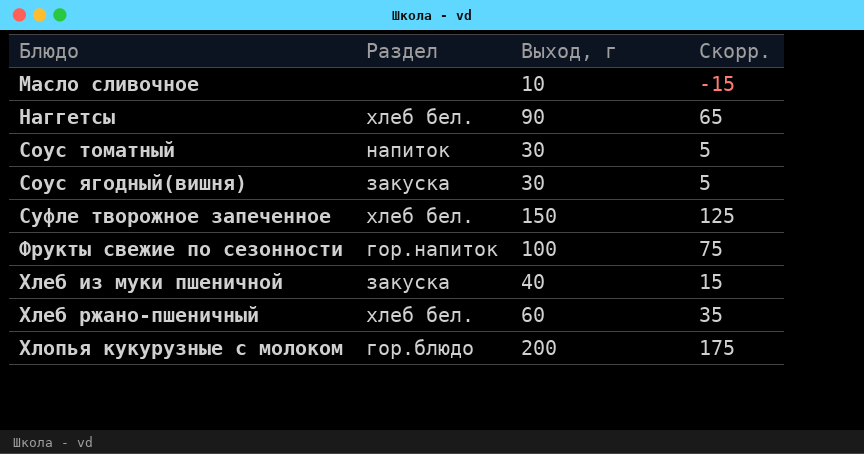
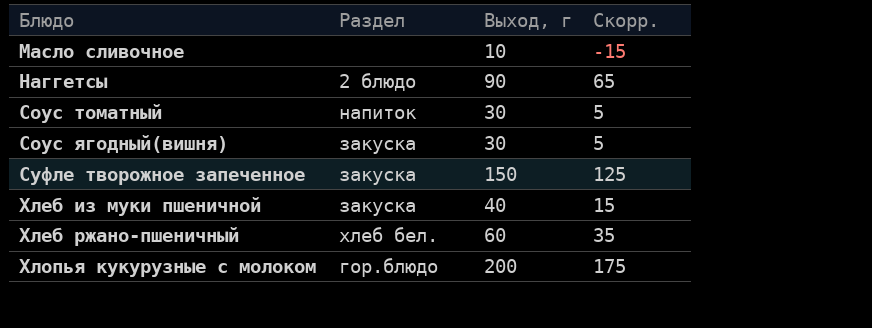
row Фрукты свежие по сезонности: гор.напиток | 100 | 75 -> none
Наггетсы | Раздел: хлеб бел. -> 2 блюдо
Суфле творожное запеченное | Раздел: хлеб бел. -> закуска

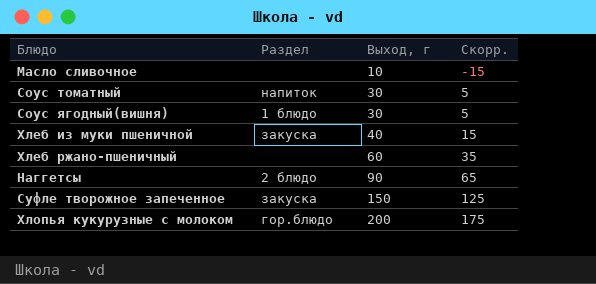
row order: Блюдо ascending -> Выход, г ascending
Соус ягодный(вишня) | Раздел: закуска -> 1 блюдо
Хлеб ржано-пшеничный | Раздел: хлеб бел. -> none

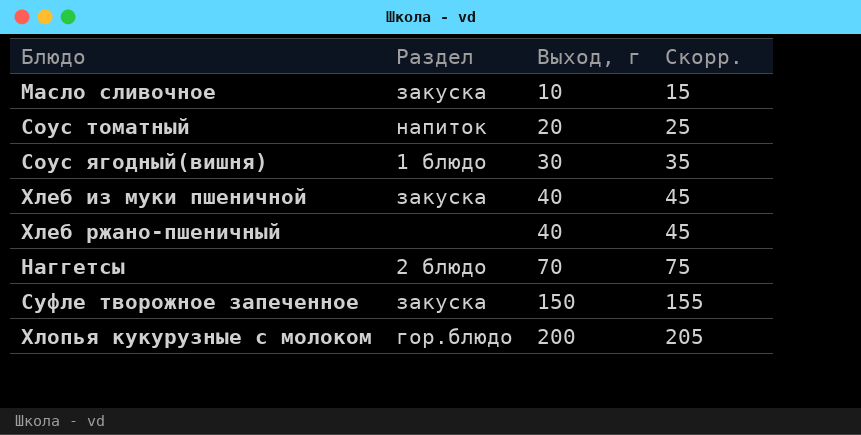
column Скорр. | formula: [Выход, г] - 25 -> [Выход, г] + 5
Масло сливочное | Раздел: none -> закуска
Соус томатный | Выход, г: 30 -> 20
Хлеб ржано-пшеничный | Выход, г: 60 -> 40
Наггетсы | Выход, г: 90 -> 70

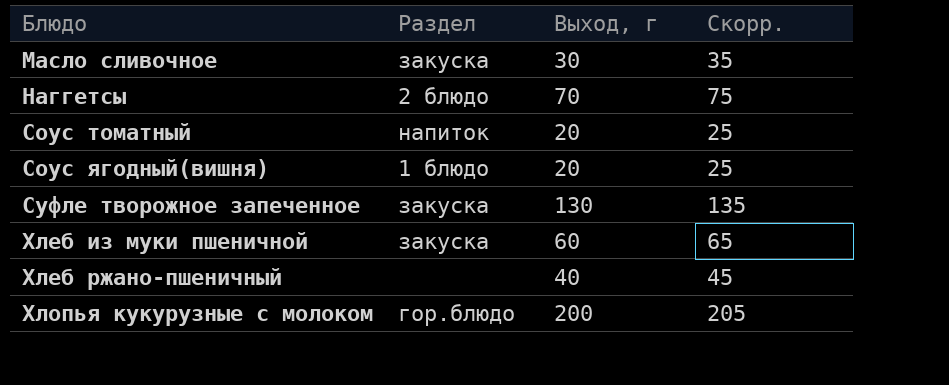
row order: Выход, г ascending -> Блюдо ascending
Масло сливочное | Выход, г: 10 -> 30
Масло сливочное | Скорр.: 15 -> 35
Соус ягодный(вишня) | Выход, г: 30 -> 20
Соус ягодный(вишня) | Скорр.: 35 -> 25
Суфле творожное запеченное | Выход, г: 150 -> 130
Суфле творожное запеченное | Скорр.: 155 -> 135
Хлеб из муки пшеничной | Выход, г: 40 -> 60
Хлеб из муки пшеничной | Скорр.: 45 -> 65

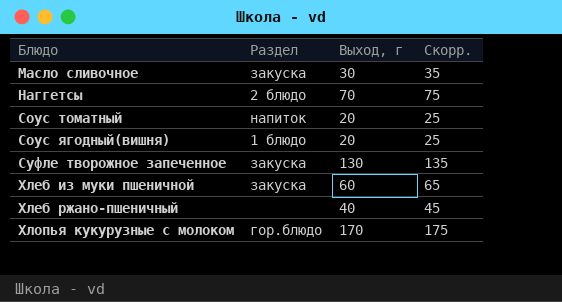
Хлопья кукурузные с молоком | Выход, г: 200 -> 170
Хлопья кукурузные с молоком | Скорр.: 205 -> 175

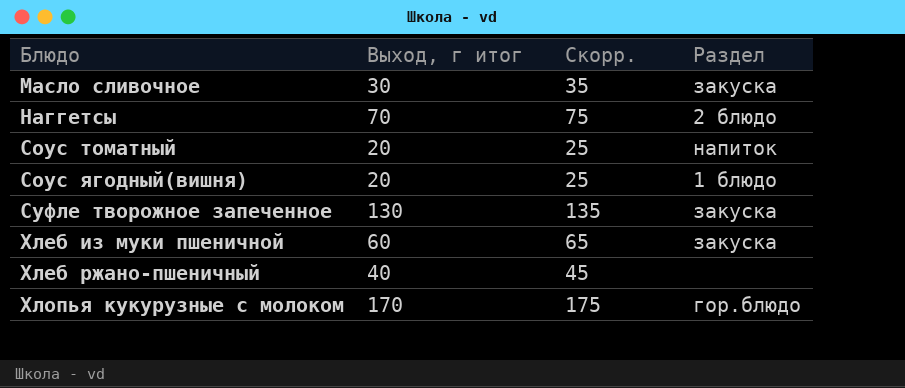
column name: Выход, г -> Выход, г итог
column Раздел | position: 2 -> 4

